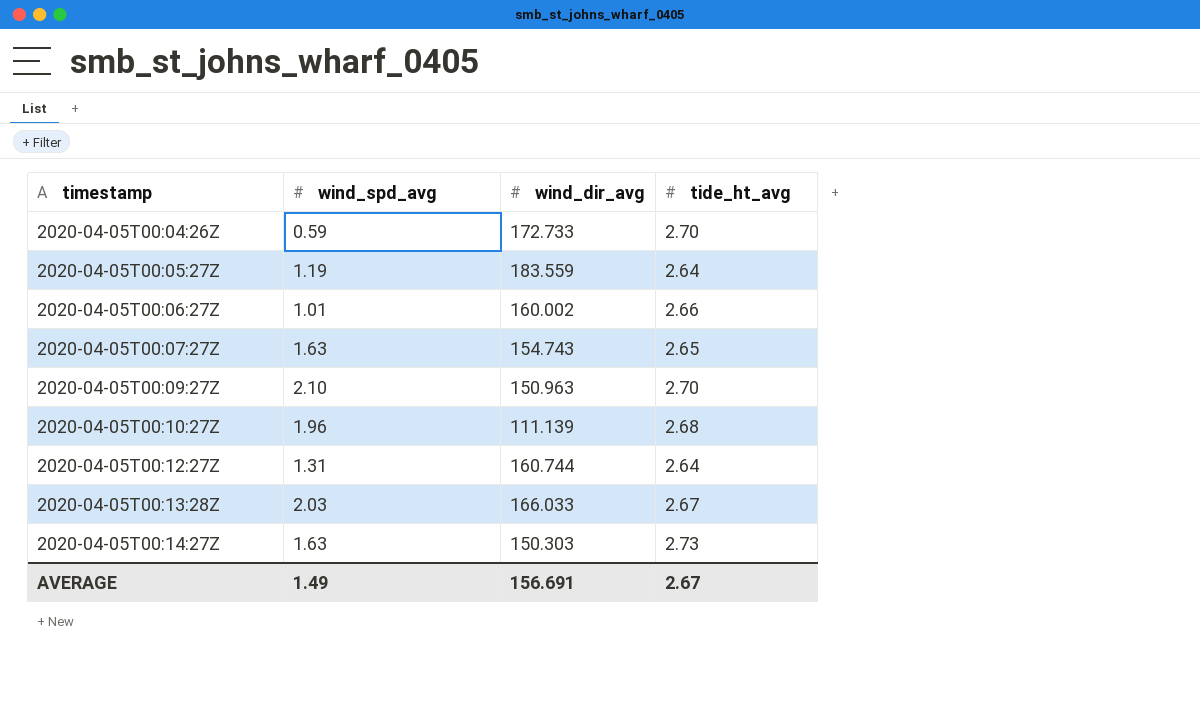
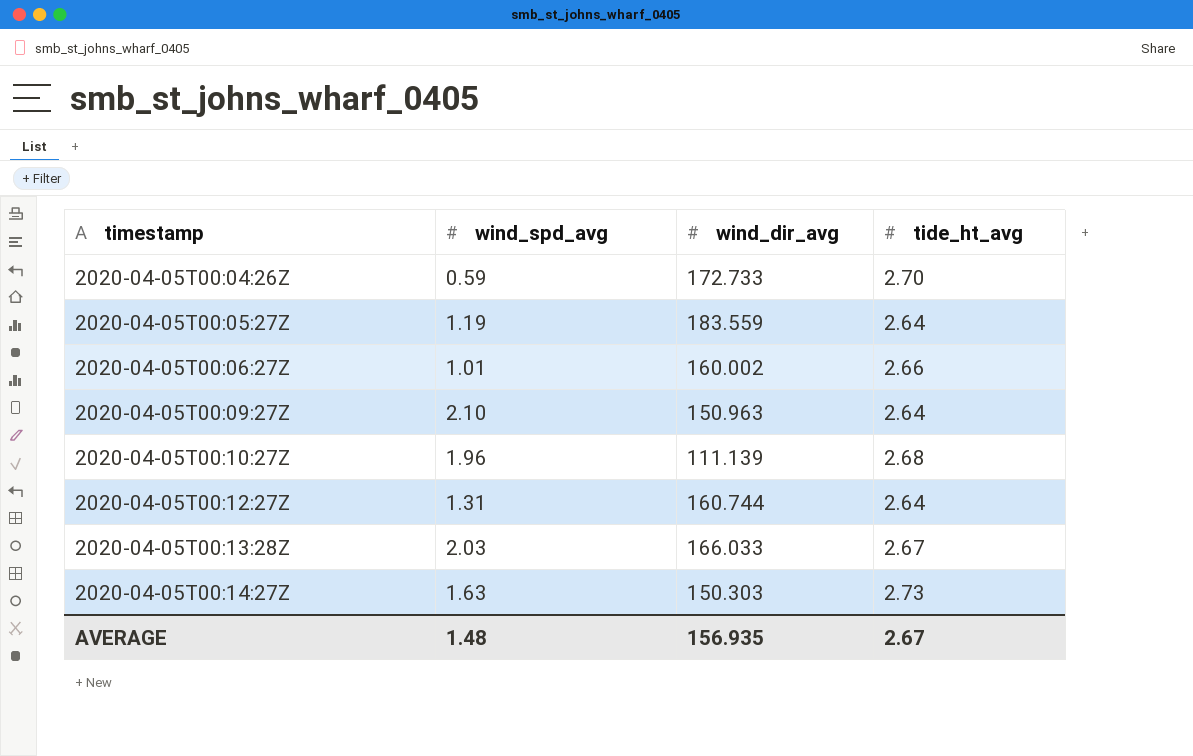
row 2020-04-05T00:07:27Z: 1.63 | 154.743 | 2.65 -> none
2020-04-05T00:09:27Z | tide_ht_avg: 2.70 -> 2.64
AVERAGE | wind_spd_avg: 1.49 -> 1.48
AVERAGE | wind_dir_avg: 156.691 -> 156.935

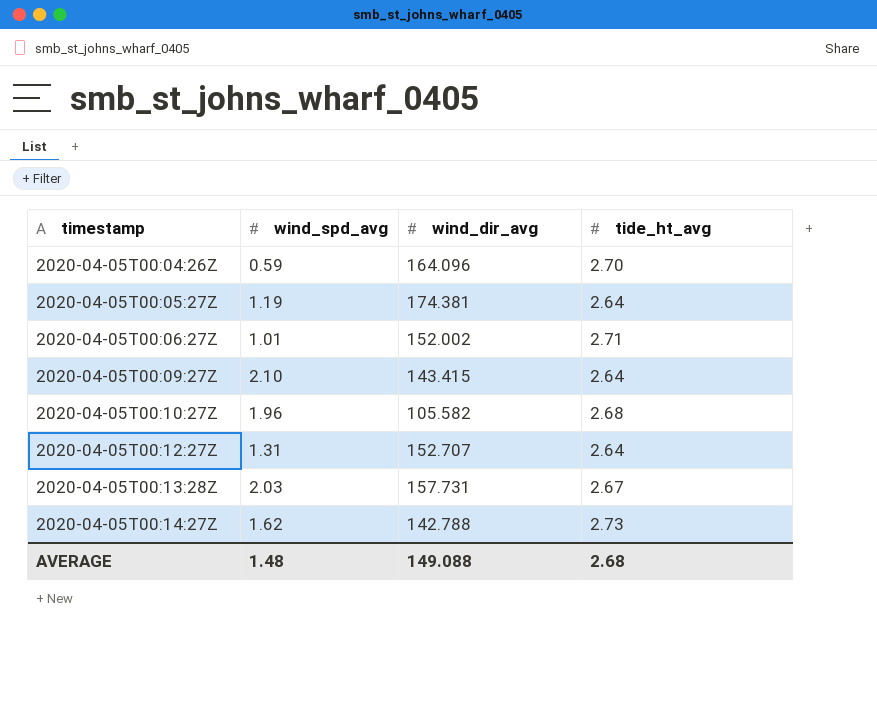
2020-04-05T00:04:26Z | wind_dir_avg: 172.733 -> 164.096
2020-04-05T00:05:27Z | wind_dir_avg: 183.559 -> 174.381
2020-04-05T00:06:27Z | wind_dir_avg: 160.002 -> 152.002
2020-04-05T00:06:27Z | tide_ht_avg: 2.66 -> 2.71
2020-04-05T00:09:27Z | wind_dir_avg: 150.963 -> 143.415
2020-04-05T00:10:27Z | wind_dir_avg: 111.139 -> 105.582
2020-04-05T00:12:27Z | wind_dir_avg: 160.744 -> 152.707
2020-04-05T00:13:28Z | wind_dir_avg: 166.033 -> 157.731
2020-04-05T00:14:27Z | wind_spd_avg: 1.63 -> 1.62
2020-04-05T00:14:27Z | wind_dir_avg: 150.303 -> 142.788
AVERAGE | wind_dir_avg: 156.935 -> 149.088
AVERAGE | tide_ht_avg: 2.67 -> 2.68

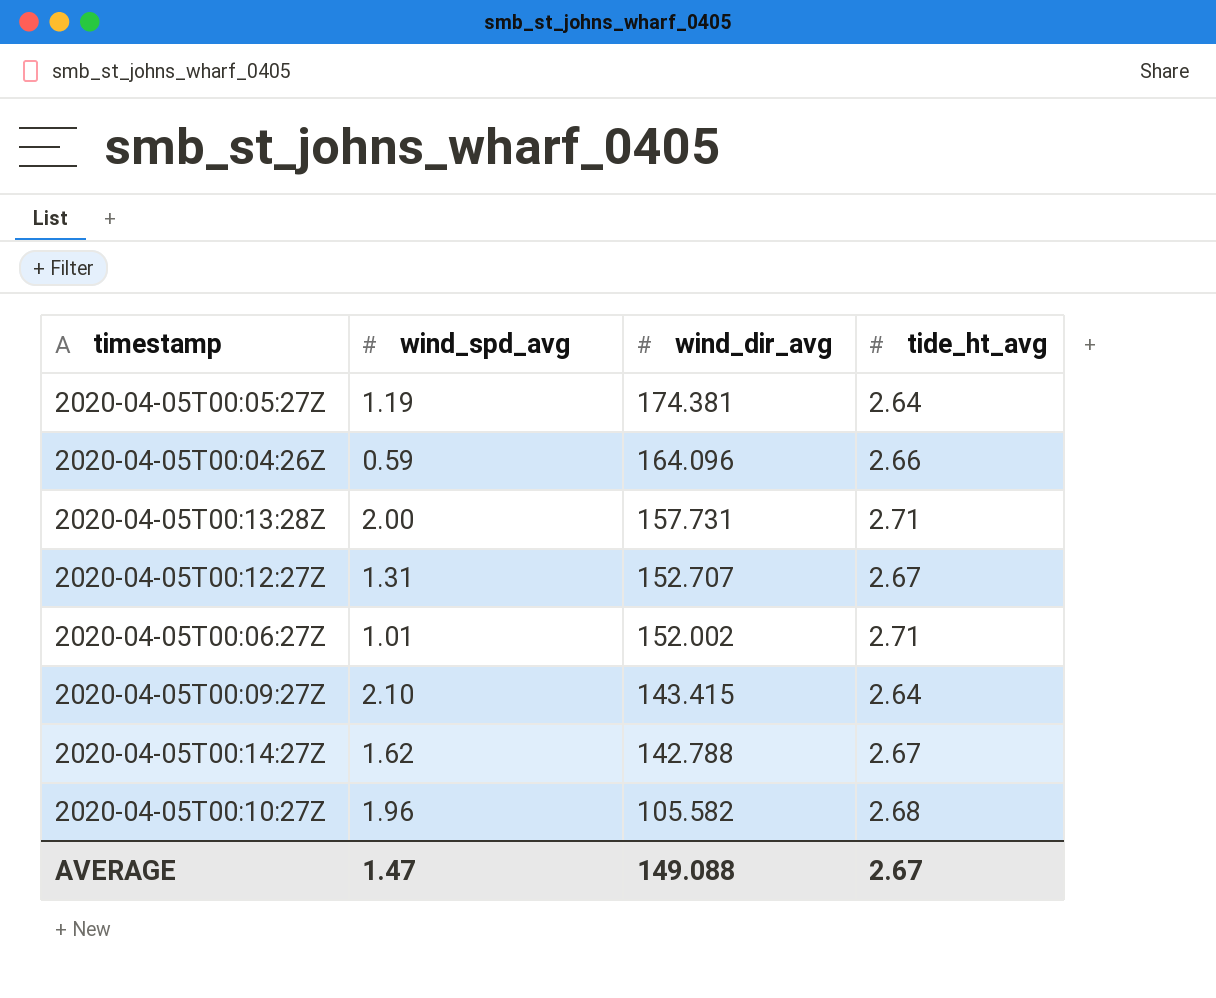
row order: timestamp ascending -> wind_dir_avg descending
2020-04-05T00:04:26Z | tide_ht_avg: 2.70 -> 2.66
2020-04-05T00:13:28Z | wind_spd_avg: 2.03 -> 2.00
2020-04-05T00:13:28Z | tide_ht_avg: 2.67 -> 2.71
2020-04-05T00:12:27Z | tide_ht_avg: 2.64 -> 2.67
2020-04-05T00:14:27Z | tide_ht_avg: 2.73 -> 2.67
AVERAGE | wind_spd_avg: 1.48 -> 1.47
AVERAGE | tide_ht_avg: 2.68 -> 2.67

